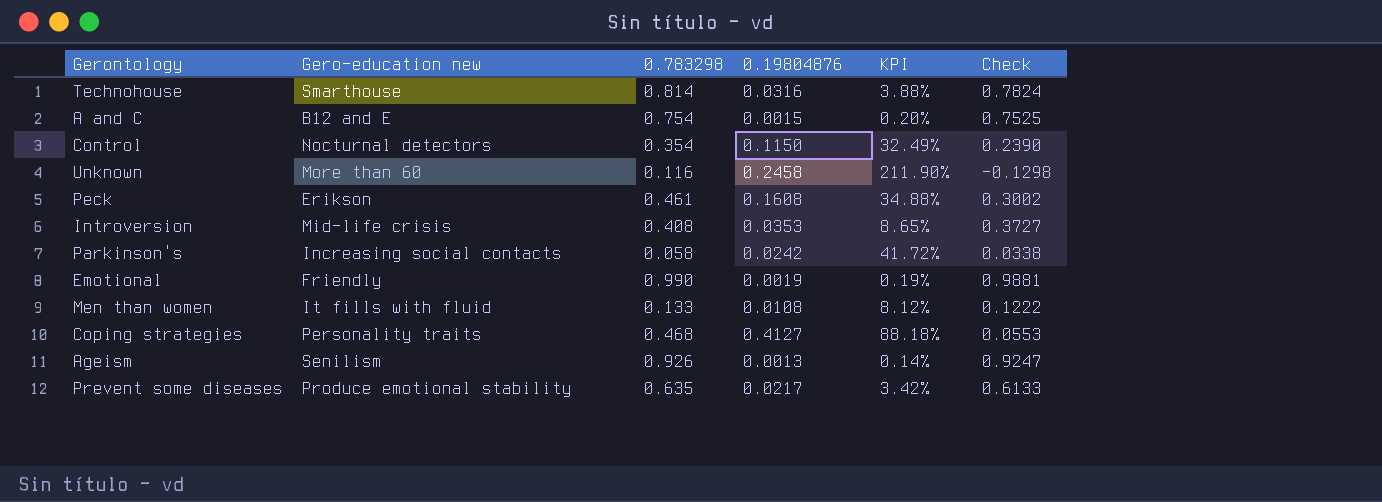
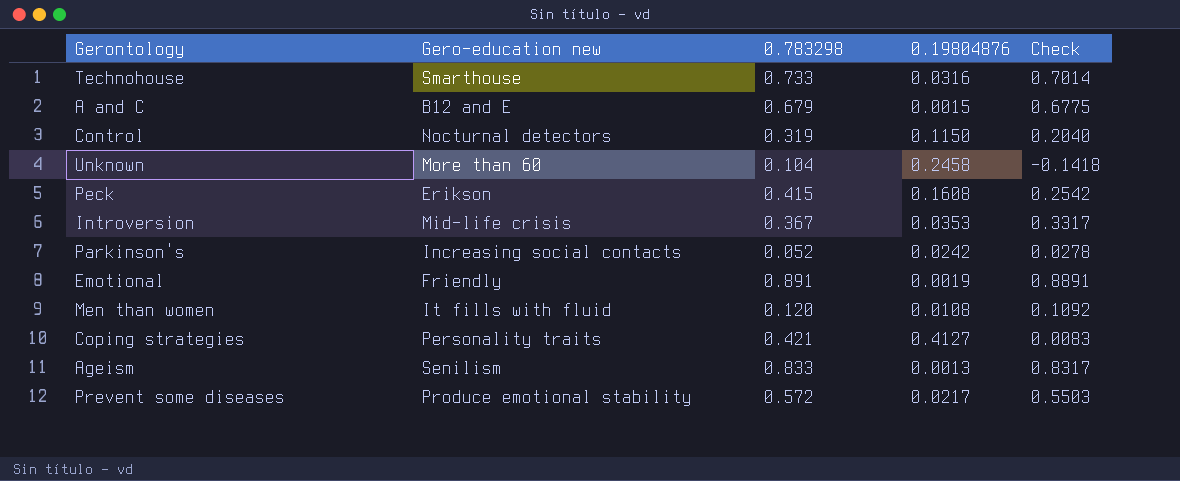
column KPI | formula: [0.19804876] / [0.783298] -> none
Technohouse | 0.783298: 0.814 -> 0.733
Technohouse | Check: 0.7824 -> 0.7014
A and C | 0.783298: 0.754 -> 0.679
A and C | Check: 0.7525 -> 0.6775
Control | 0.783298: 0.354 -> 0.319
Control | Check: 0.2390 -> 0.2040
Unknown | 0.783298: 0.116 -> 0.104
Unknown | Check: -0.1298 -> -0.1418
Peck | 0.783298: 0.461 -> 0.415
Peck | Check: 0.3002 -> 0.2542
Introversion | 0.783298: 0.408 -> 0.367
Introversion | Check: 0.3727 -> 0.3317
Parkinson's | 0.783298: 0.058 -> 0.052
Parkinson's | Check: 0.0338 -> 0.0278
Emotional | 0.783298: 0.990 -> 0.891
Emotional | Check: 0.9881 -> 0.8891
Men than women | 0.783298: 0.133 -> 0.120
Men than women | Check: 0.1222 -> 0.1092
Coping strategies | 0.783298: 0.468 -> 0.421
Coping strategies | Check: 0.0553 -> 0.0083
Ageism | 0.783298: 0.926 -> 0.833
Ageism | Check: 0.9247 -> 0.8317
Prevent some diseases | 0.783298: 0.635 -> 0.572
Prevent some diseases | Check: 0.6133 -> 0.5503

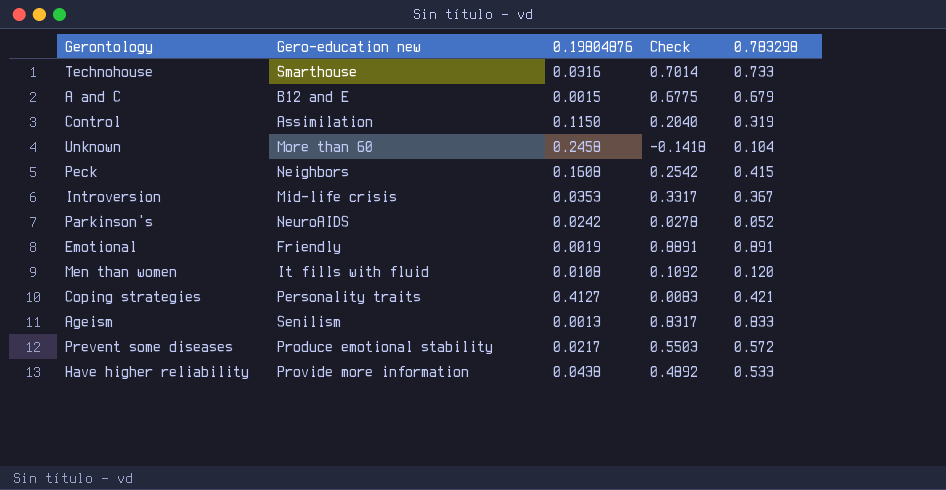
column 0.783298 | position: 3 -> 5
Control | Gero-education new: Nocturnal detectors -> Assimilation
Peck | Gero-education new: Erikson -> Neighbors
Parkinson's | Gero-education new: Increasing social contacts -> NeuroAIDS
row Have higher reliability: none -> Provide more information | 0.0438 | 0.4892 | 0.533

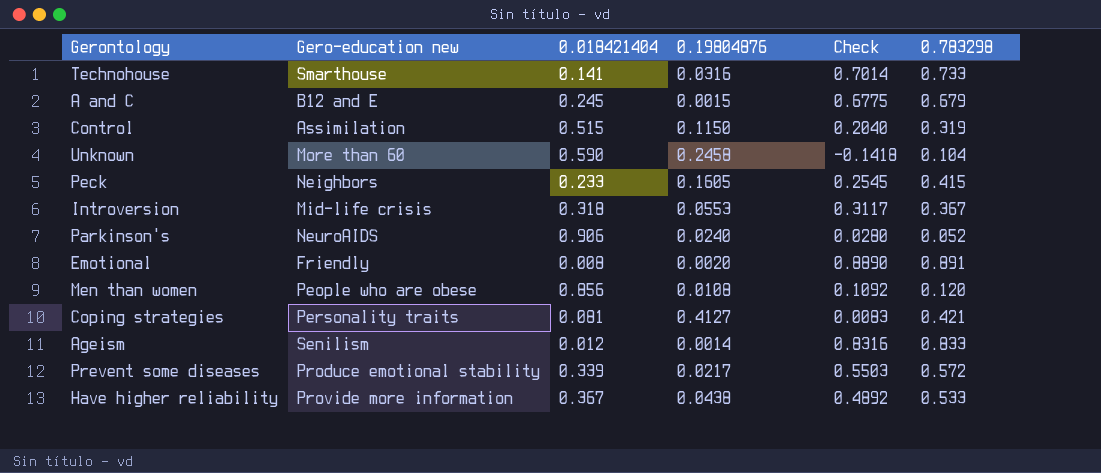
column 0.018421404 | position: none -> 3
Peck | 0.19804876: 0.1608 -> 0.1605
Peck | Check: 0.2542 -> 0.2545
Introversion | 0.19804876: 0.0353 -> 0.0553
Introversion | Check: 0.3317 -> 0.3117
Parkinson's | 0.19804876: 0.0242 -> 0.0240
Parkinson's | Check: 0.0278 -> 0.0280
Emotional | 0.19804876: 0.0019 -> 0.0020
Emotional | Check: 0.8891 -> 0.8890
Men than women | Gero-education new: It fills with fluid -> People who are obese
Ageism | 0.19804876: 0.0013 -> 0.0014
Ageism | Check: 0.8317 -> 0.8316

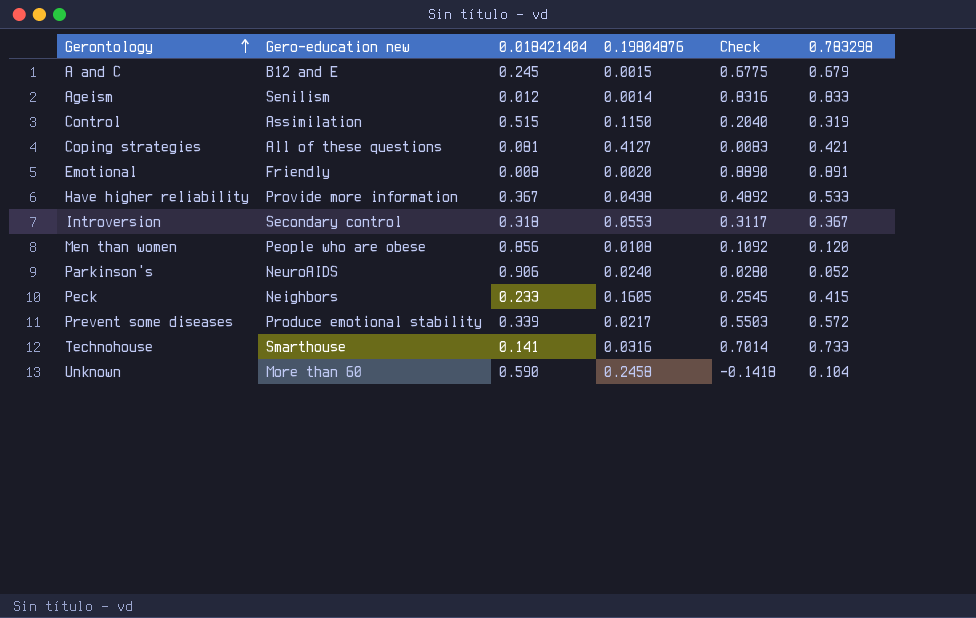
row order: none -> Gerontology ascending
Coping strategies | Gero-education new: Personality traits -> All of these questions
Introversion | Gero-education new: Mid-life crisis -> Secondary control

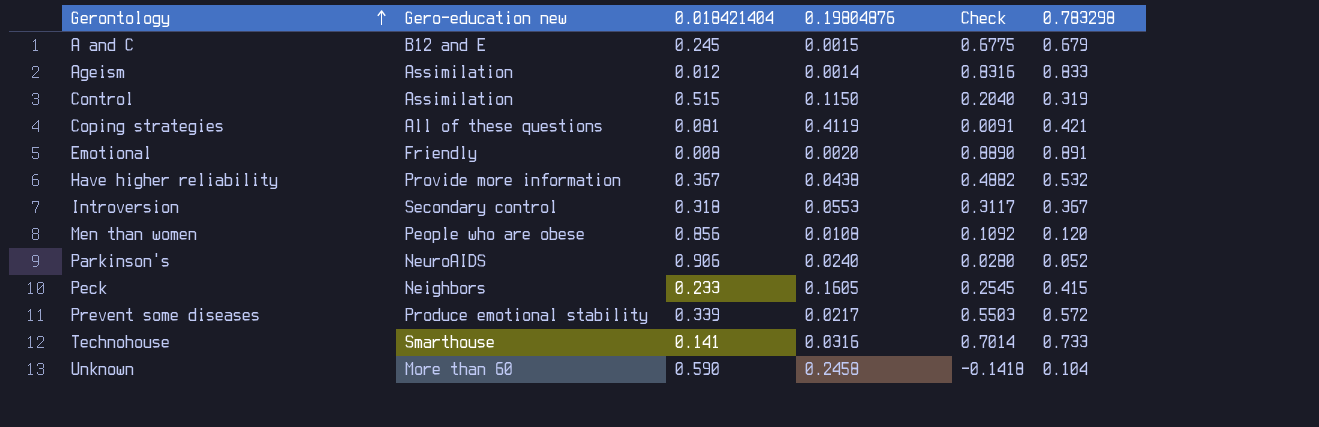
Ageism | Gero-education new: Senilism -> Assimilation
Coping strategies | 0.19804876: 0.4127 -> 0.4119
Coping strategies | Check: 0.0083 -> 0.0091
Have higher reliability | Check: 0.4892 -> 0.4882
Have higher reliability | 0.783298: 0.533 -> 0.532

